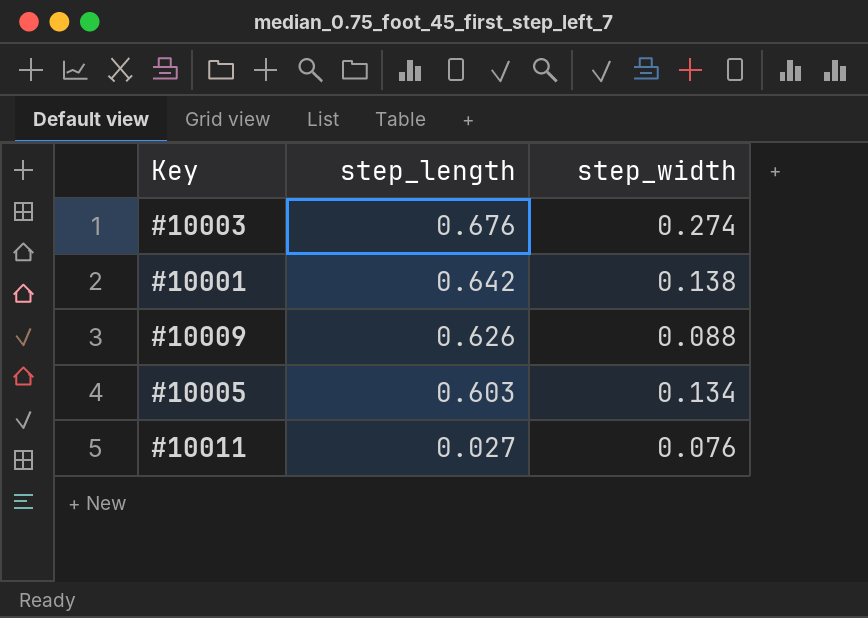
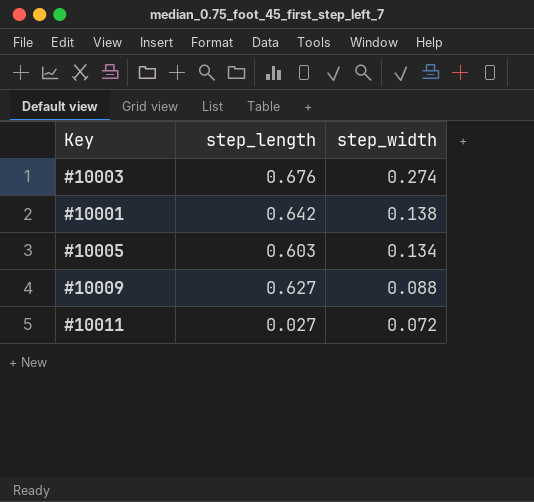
row order: step_length descending -> step_width descending
#10009 | step_length: 0.626 -> 0.627
#10011 | step_width: 0.076 -> 0.072

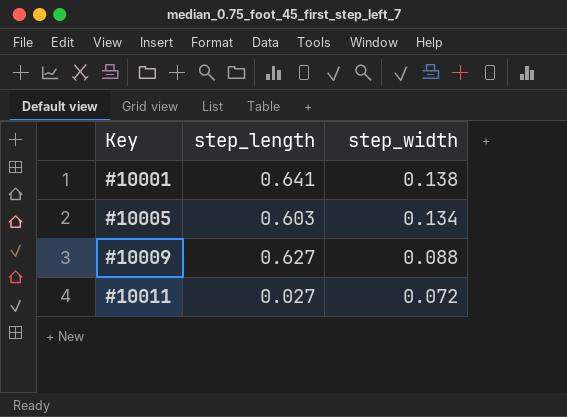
row #10003: 0.676 | 0.274 -> none
#10001 | step_length: 0.642 -> 0.641

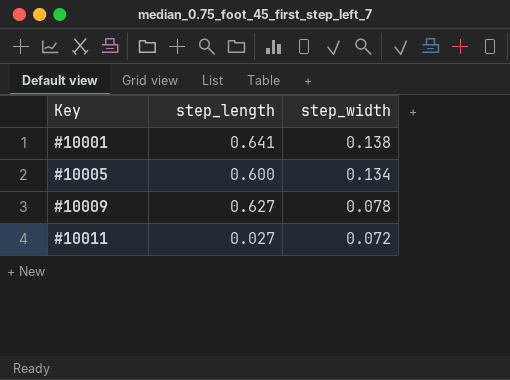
#10005 | step_length: 0.603 -> 0.600
#10009 | step_width: 0.088 -> 0.078

